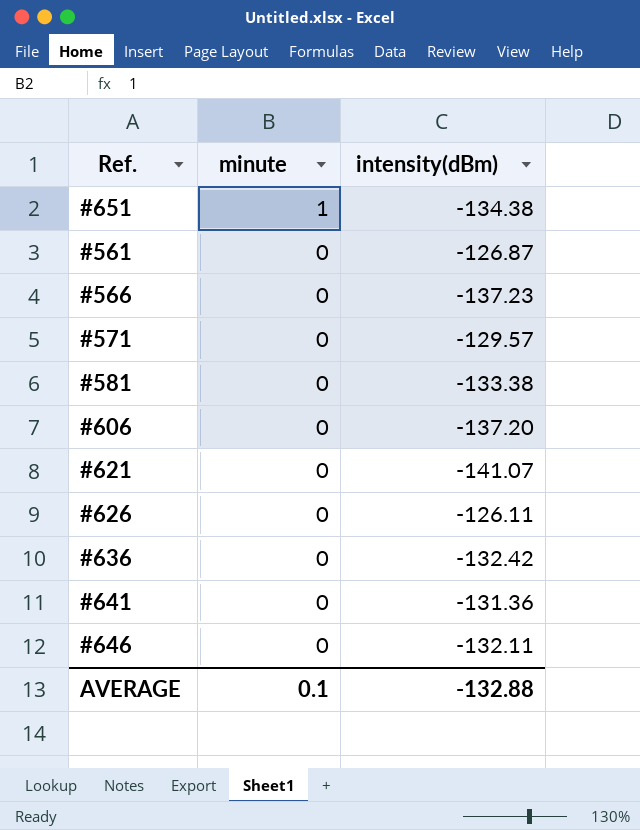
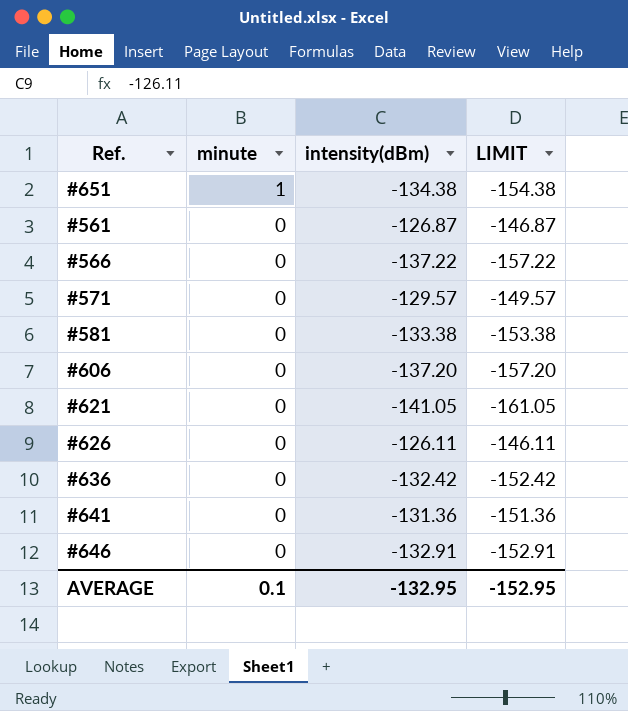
column LIMIT | formula: none -> [intensity(dBm)] - 20
#566 | intensity(dBm): -137.23 -> -137.22
#621 | intensity(dBm): -141.07 -> -141.05
#646 | intensity(dBm): -132.11 -> -132.91
AVERAGE | intensity(dBm): -132.88 -> -132.95

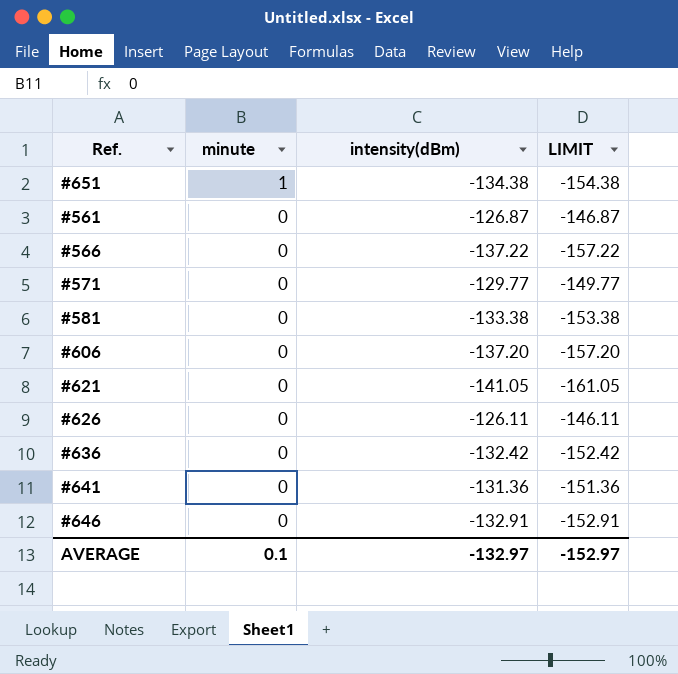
#571 | intensity(dBm): -129.57 -> -129.77
#571 | LIMIT: -149.57 -> -149.77
AVERAGE | intensity(dBm): -132.95 -> -132.97
AVERAGE | LIMIT: -152.95 -> -152.97

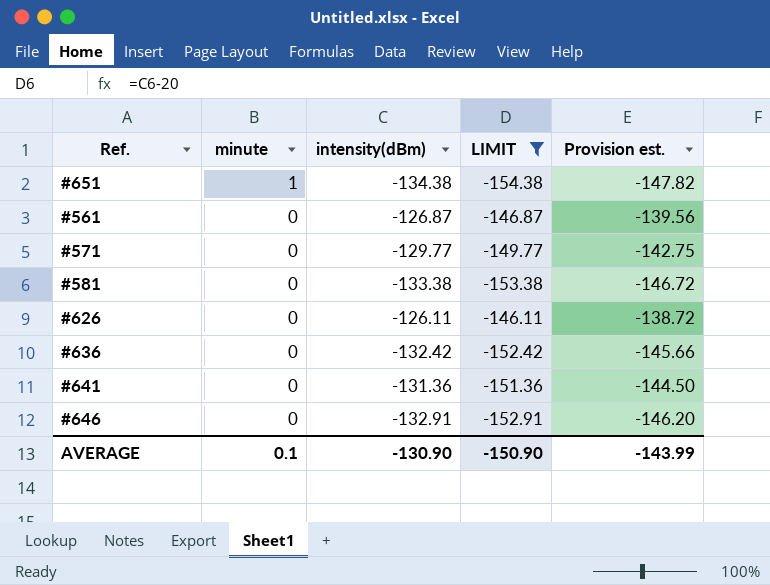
filter: none -> LIMIT >= -154.38
column Provision est. | formula: none -> [intensity(dBm)] * 1.1
AVERAGE | intensity(dBm): -132.97 -> -130.90
AVERAGE | LIMIT: -152.97 -> -150.90

